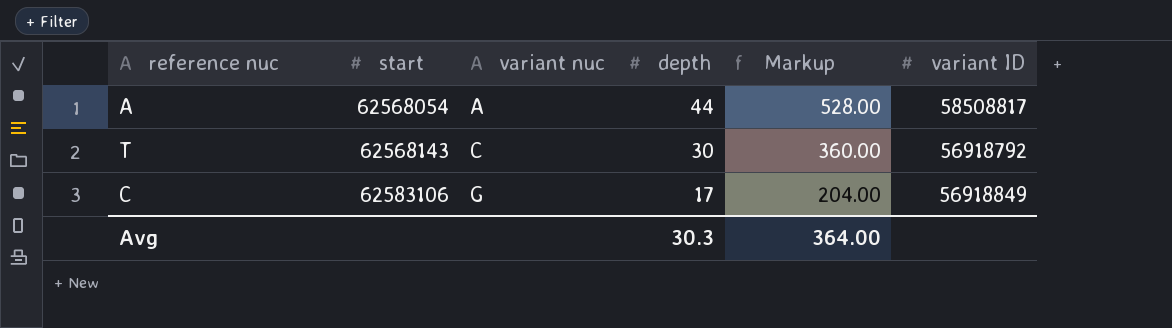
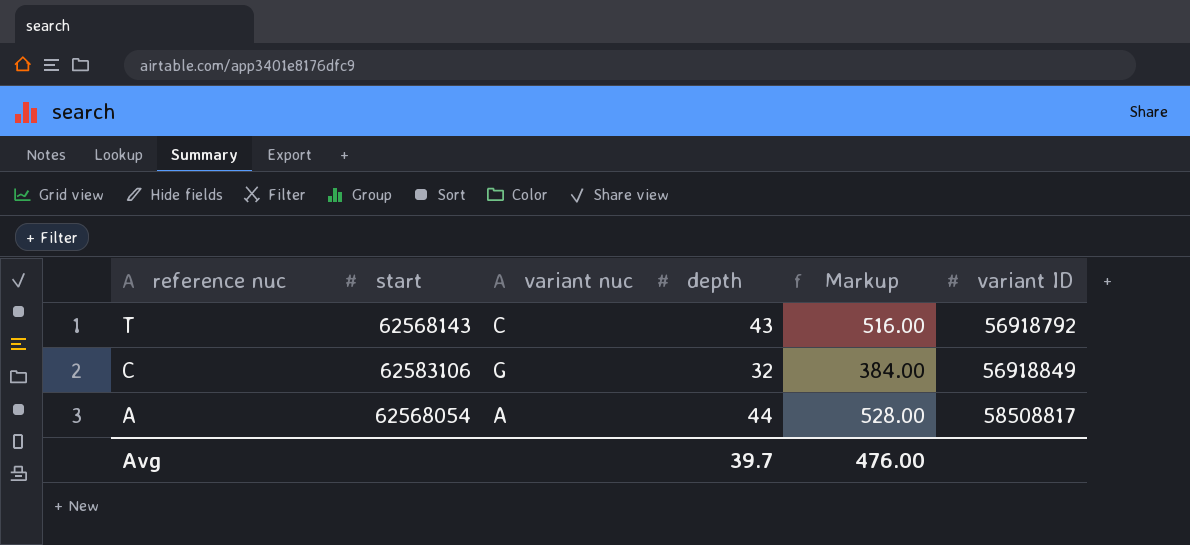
row order: start ascending -> reference nuc descending
T | depth: 30 -> 43
T | Markup: 360.00 -> 516.00
C | depth: 17 -> 32
C | Markup: 204.00 -> 384.00
Avg | depth: 30.3 -> 39.7
Avg | Markup: 364.00 -> 476.00

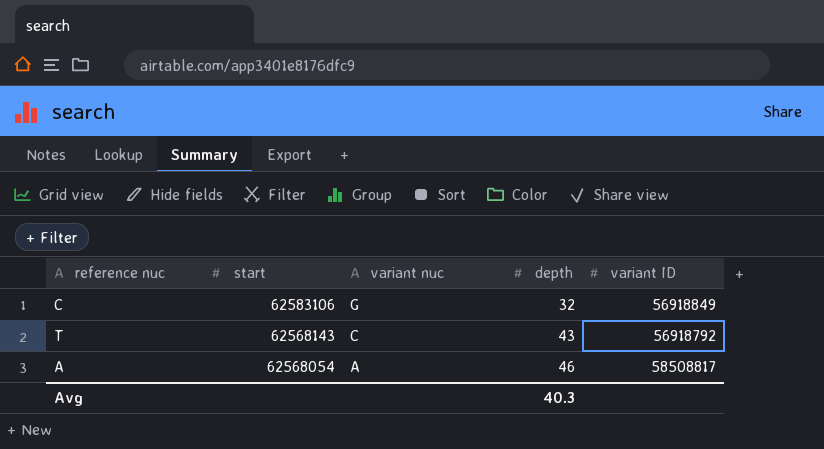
row order: reference nuc descending -> start descending
column Markup | formula: [depth] * 12 -> none
A | depth: 44 -> 46
Avg | depth: 39.7 -> 40.3

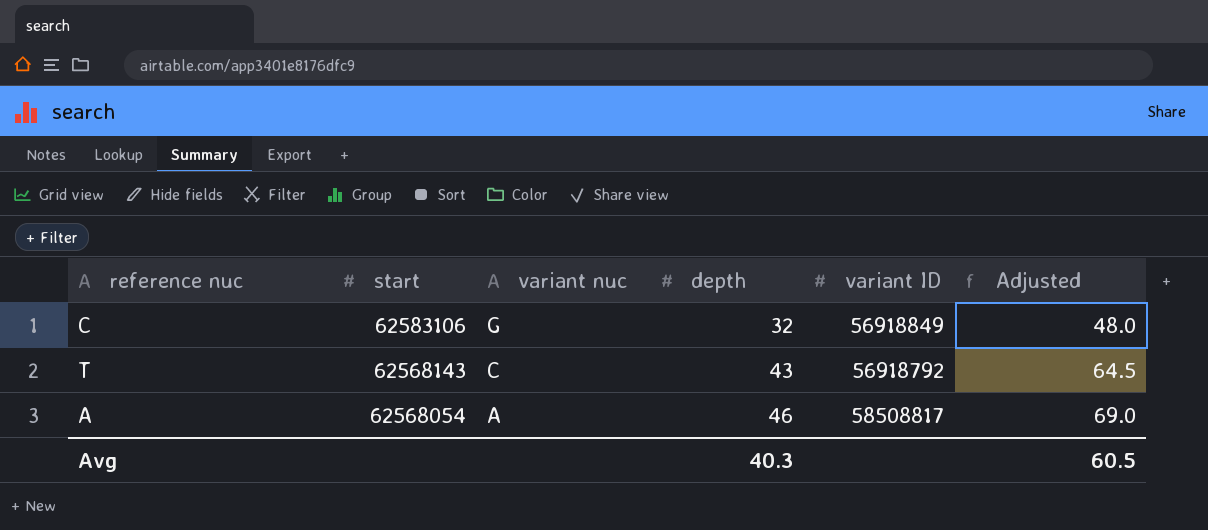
column Adjusted | formula: none -> [depth] * 1.5

